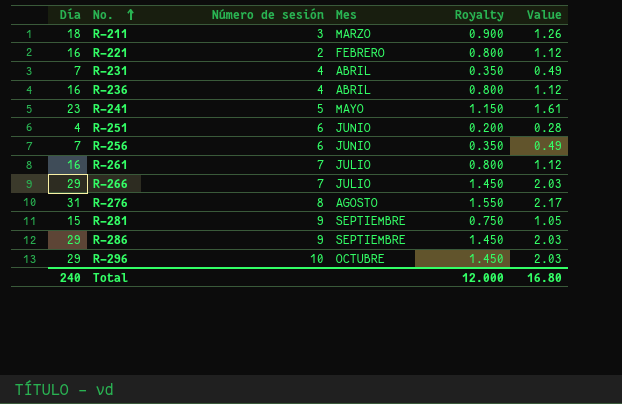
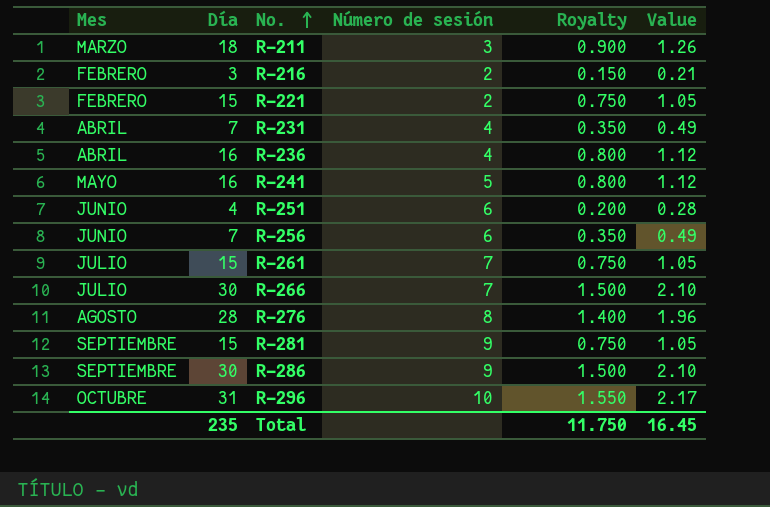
column Mes | position: 4 -> 1
row R-216: none -> FEBRERO | 3 | 2 | 0.150 | 0.21
R-221 | Día: 16 -> 15
R-221 | Royalty: 0.800 -> 0.750
R-221 | Value: 1.12 -> 1.05
R-241 | Día: 23 -> 16
R-241 | Royalty: 1.150 -> 0.800
R-241 | Value: 1.61 -> 1.12
R-261 | Día: 16 -> 15
R-261 | Royalty: 0.800 -> 0.750
R-261 | Value: 1.12 -> 1.05
R-266 | Día: 29 -> 30
R-266 | Royalty: 1.450 -> 1.500
R-266 | Value: 2.03 -> 2.10
R-276 | Día: 31 -> 28
R-276 | Royalty: 1.550 -> 1.400
R-276 | Value: 2.17 -> 1.96
R-286 | Día: 29 -> 30
R-286 | Royalty: 1.450 -> 1.500
R-286 | Value: 2.03 -> 2.10
R-296 | Día: 29 -> 31
R-296 | Royalty: 1.450 -> 1.550
R-296 | Value: 2.03 -> 2.17
Total | Día: 240 -> 235
Total | Royalty: 12.000 -> 11.750
Total | Value: 16.80 -> 16.45

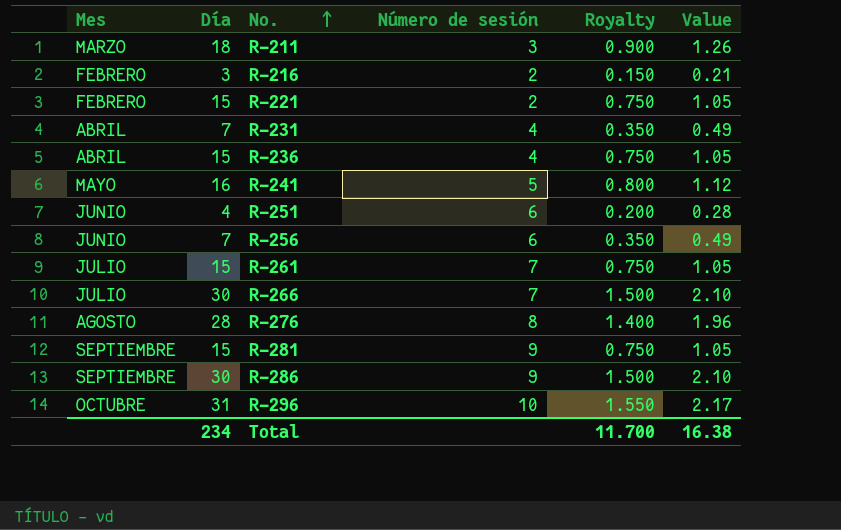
R-236 | Día: 16 -> 15
R-236 | Royalty: 0.800 -> 0.750
R-236 | Value: 1.12 -> 1.05
Total | Día: 235 -> 234
Total | Royalty: 11.750 -> 11.700
Total | Value: 16.45 -> 16.38

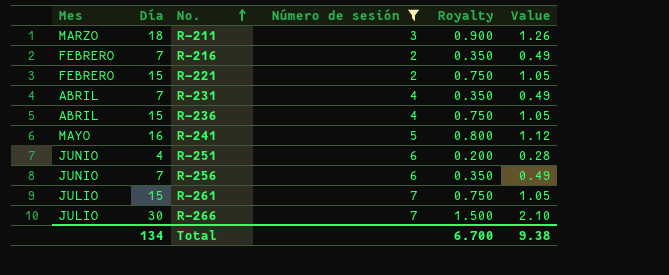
filter: none -> Número de sesión <= 7
R-216 | Día: 3 -> 7
R-216 | Royalty: 0.150 -> 0.350
R-216 | Value: 0.21 -> 0.49
Total | Día: 234 -> 134
Total | Royalty: 11.700 -> 6.700
Total | Value: 16.38 -> 9.38

